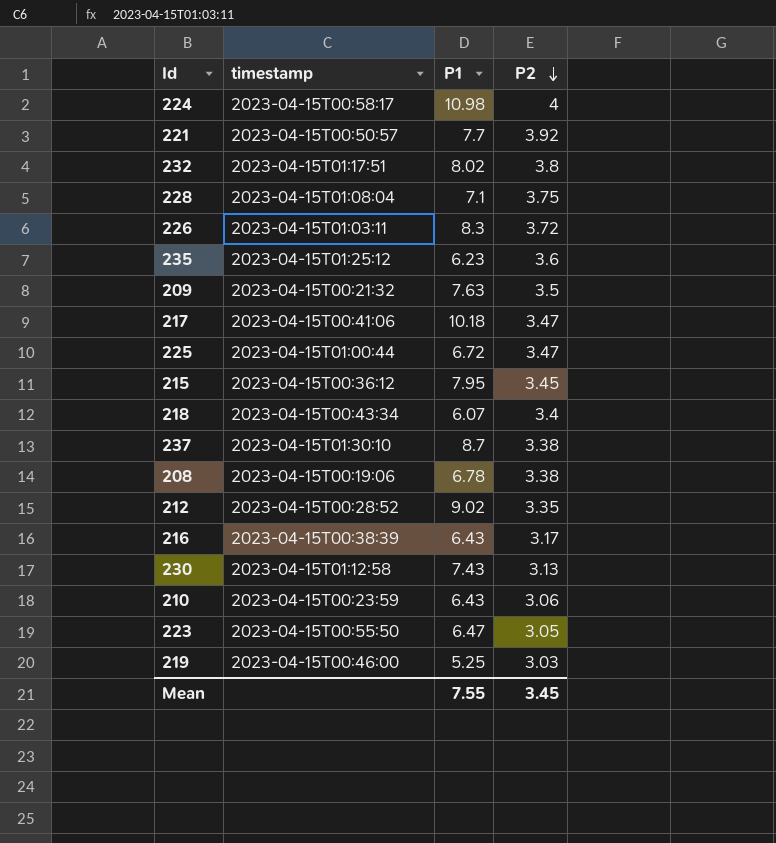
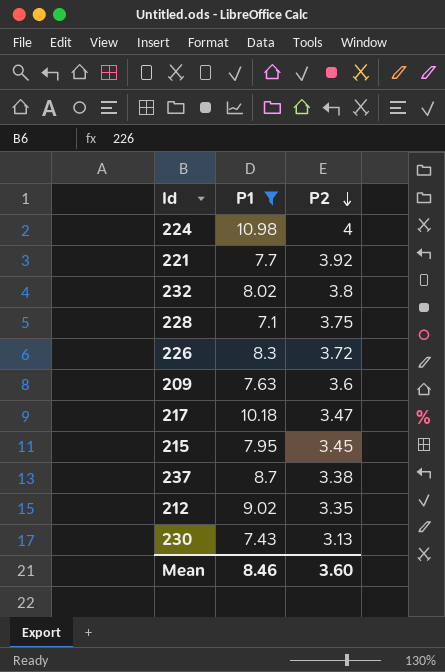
filter: none -> P1 >= 7.1
column timestamp | position: 2 -> none
209 | P2: 3.5 -> 3.6
Mean | P1: 7.55 -> 8.46
Mean | P2: 3.45 -> 3.60

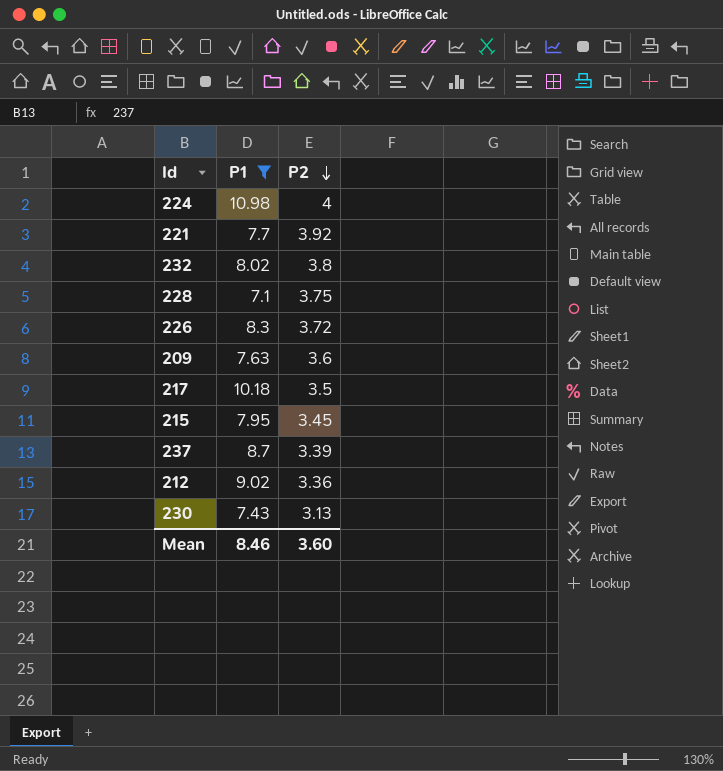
217 | P2: 3.47 -> 3.5
237 | P2: 3.38 -> 3.39
212 | P2: 3.35 -> 3.36

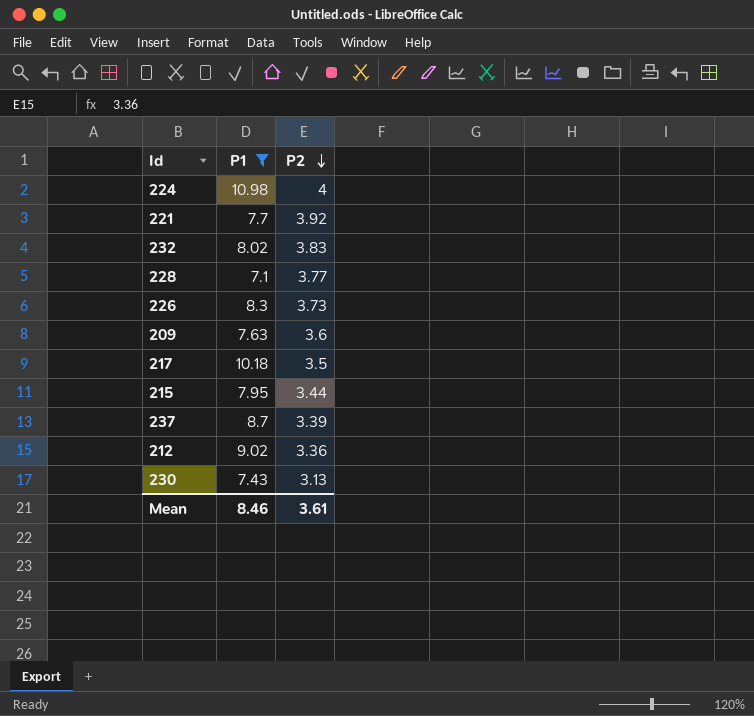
232 | P2: 3.8 -> 3.83
228 | P2: 3.75 -> 3.77
226 | P2: 3.72 -> 3.73
215 | P2: 3.45 -> 3.44
Mean | P2: 3.60 -> 3.61

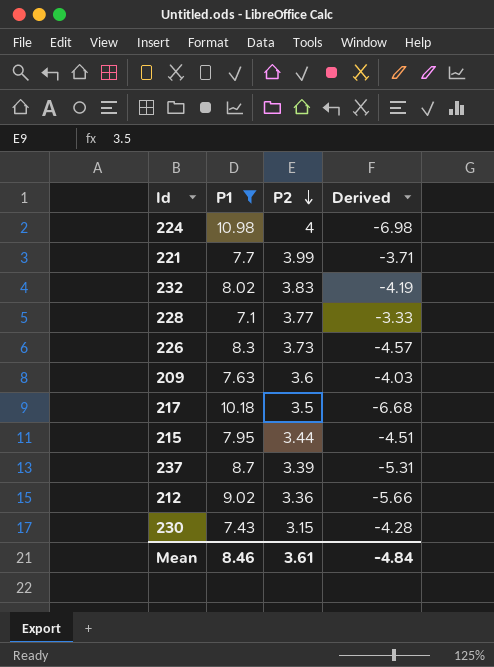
column Derived | formula: none -> [P2] - [P1]
221 | P2: 3.92 -> 3.99
230 | P2: 3.13 -> 3.15

